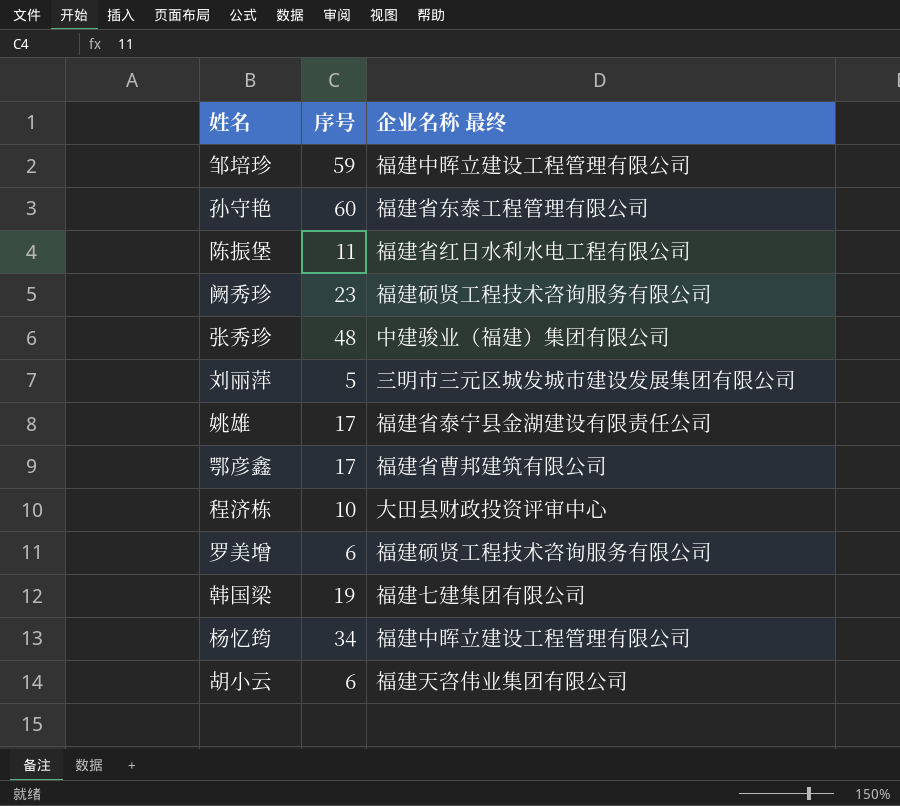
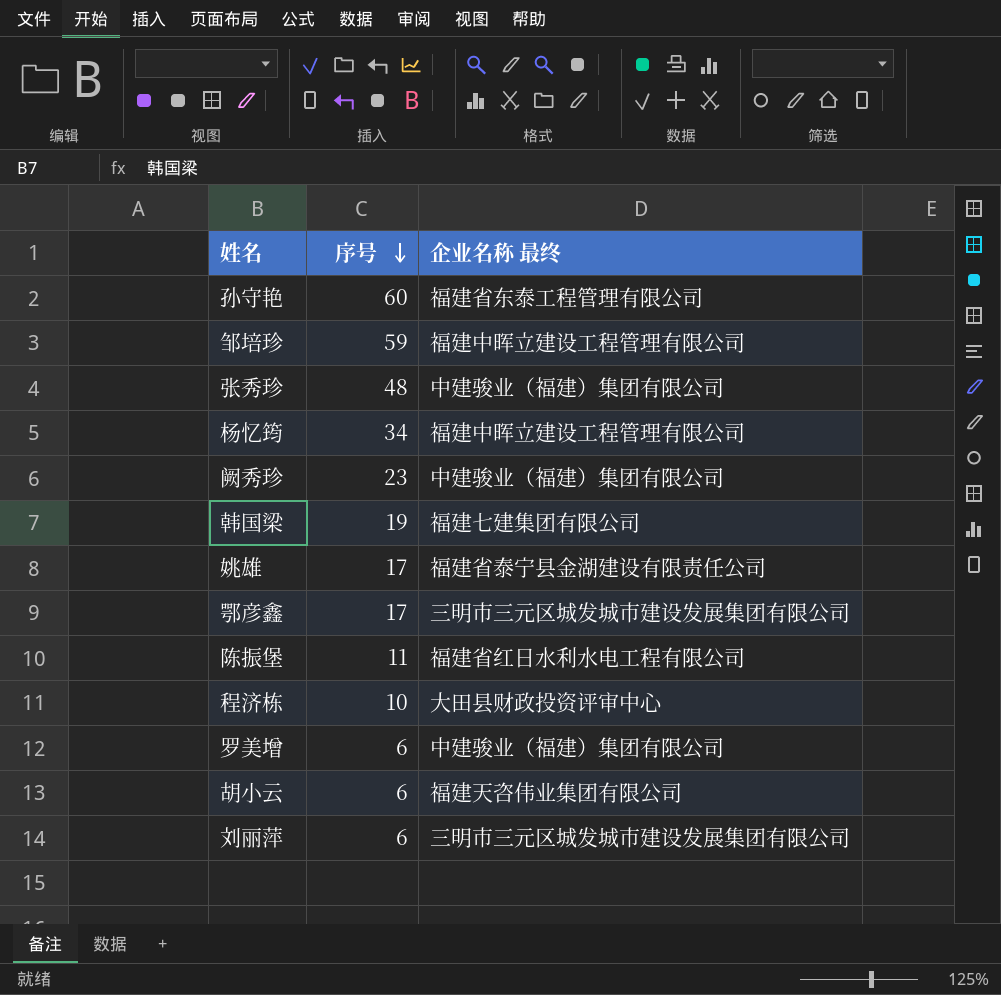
row order: none -> 序号 descending
阙秀珍 | 企业名称 最终: 福建硕贤工程技术咨询服务有限公司 -> 中建骏业（福建）集团有限公司
鄂彦鑫 | 企业名称 最终: 福建省曹邦建筑有限公司 -> 三明市三元区城发城市建设发展集团有限公司
罗美增 | 企业名称 最终: 福建硕贤工程技术咨询服务有限公司 -> 中建骏业（福建）集团有限公司
刘丽萍 | 序号: 5 -> 6

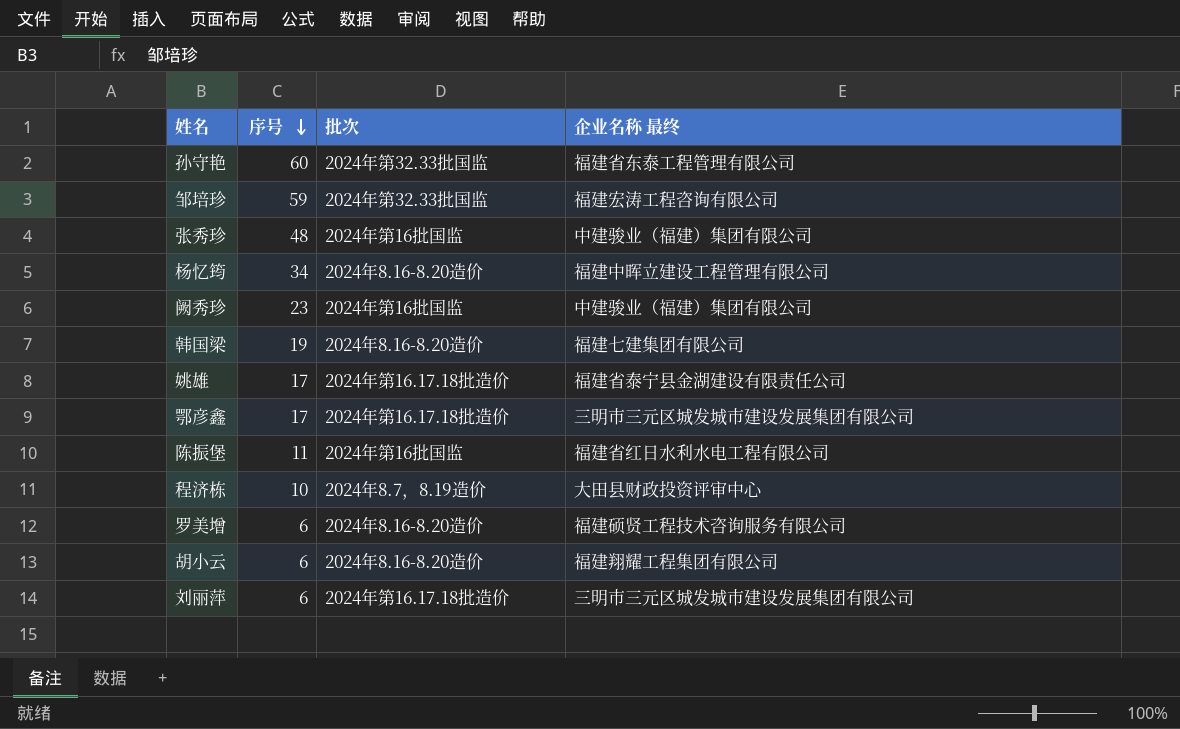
column 批次 | position: none -> 3
邹培珍 | 企业名称 最终: 福建中晖立建设工程管理有限公司 -> 福建宏涛工程咨询有限公司
罗美增 | 企业名称 最终: 中建骏业（福建）集团有限公司 -> 福建硕贤工程技术咨询服务有限公司
胡小云 | 企业名称 最终: 福建天咨伟业集团有限公司 -> 福建翔耀工程集团有限公司

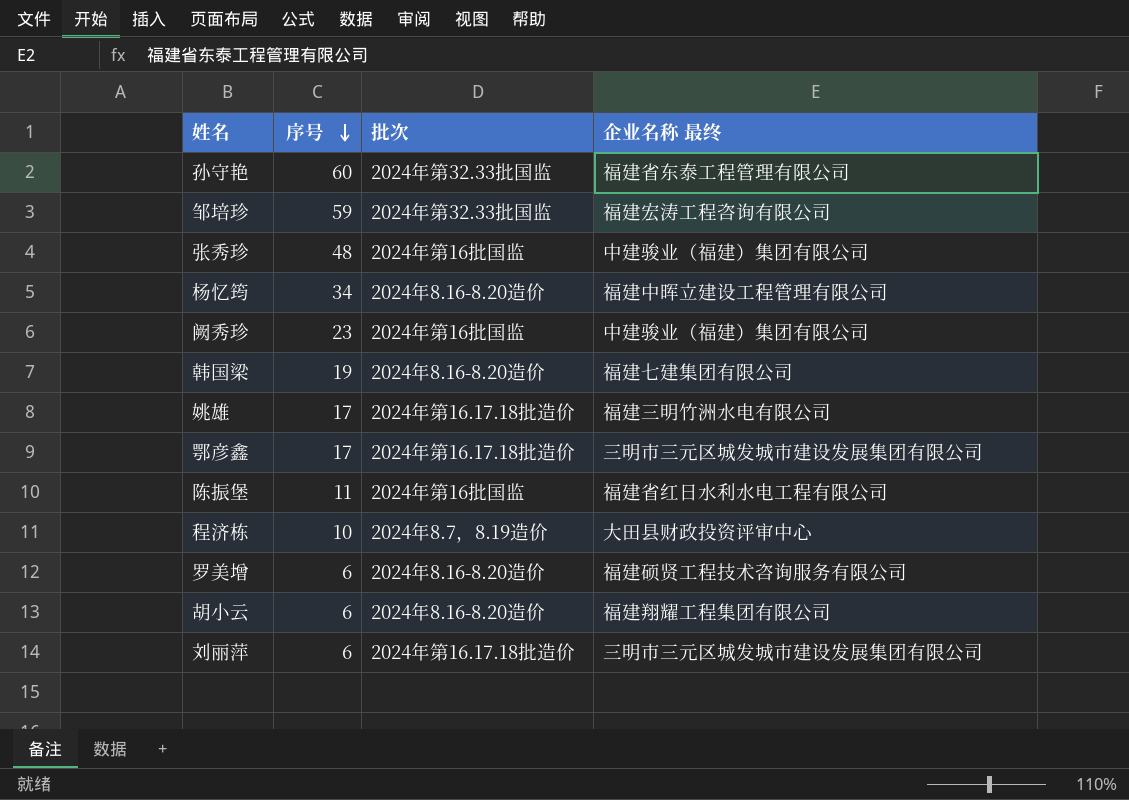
姚雄 | 企业名称 最终: 福建省泰宁县金湖建设有限责任公司 -> 福建三明竹洲水电有限公司

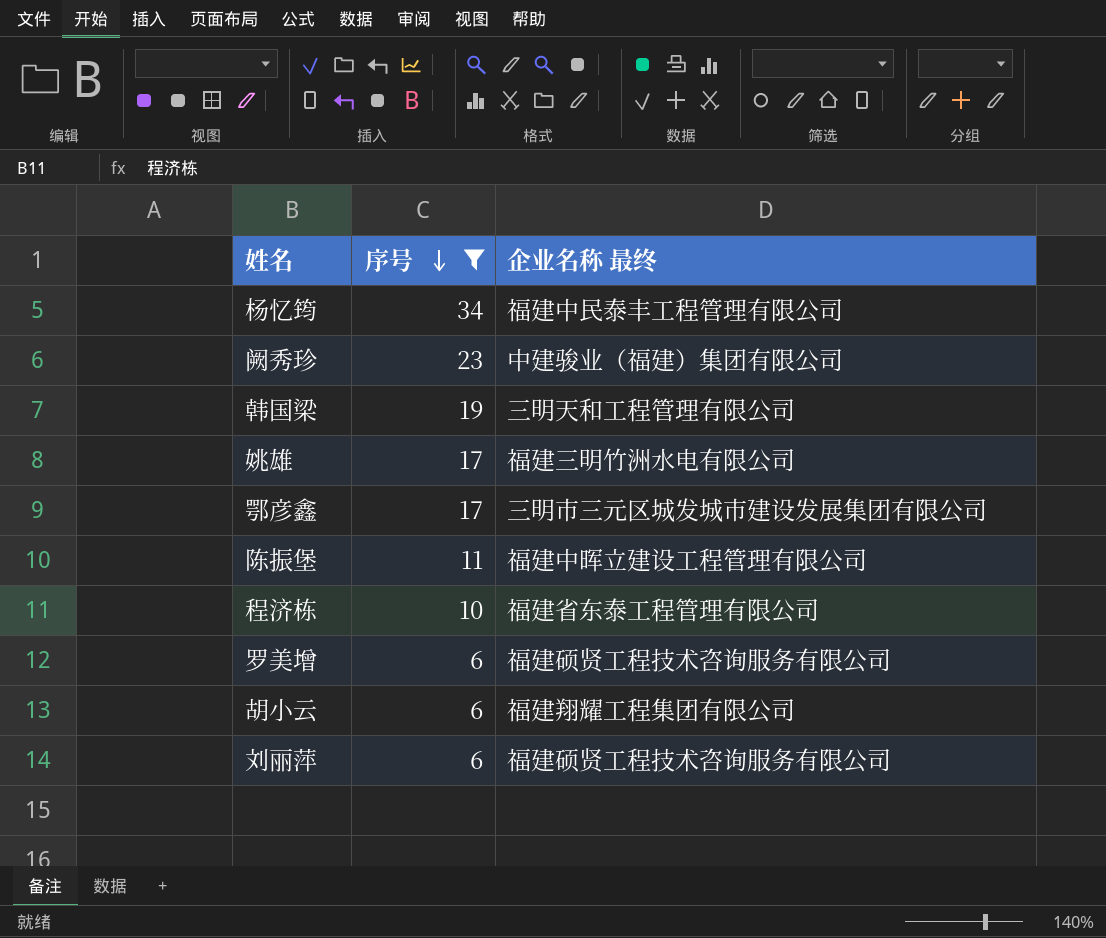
filter: none -> 序号 <= 34
column 批次 | position: 3 -> none
杨忆筠 | 企业名称 最终: 福建中晖立建设工程管理有限公司 -> 福建中民泰丰工程管理有限公司
韩国梁 | 企业名称 最终: 福建七建集团有限公司 -> 三明天和工程管理有限公司
陈振堡 | 企业名称 最终: 福建省红日水利水电工程有限公司 -> 福建中晖立建设工程管理有限公司
程济栋 | 企业名称 最终: 大田县财政投资评审中心 -> 福建省东泰工程管理有限公司
刘丽萍 | 企业名称 最终: 三明市三元区城发城市建设发展集团有限公司 -> 福建硕贤工程技术咨询服务有限公司

